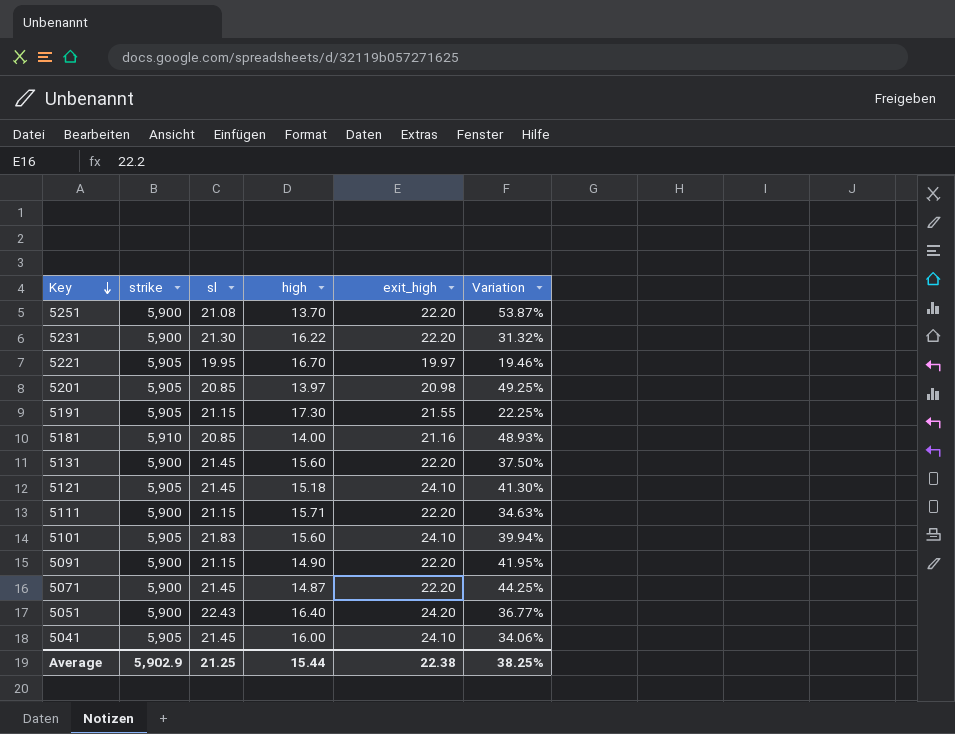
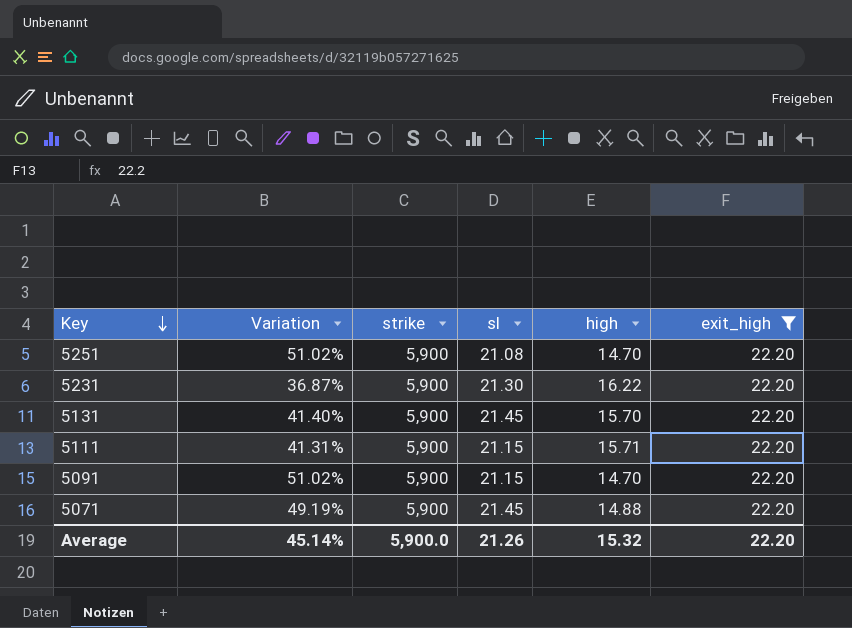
filter: none -> exit_high = 22.20
column Variation | formula: ([sl] - [high]) / [high] -> ([exit_high] - [high]) / [high]
column Variation | position: 6 -> 2
5251 | high: 13.70 -> 14.70
5131 | high: 15.60 -> 15.70
5091 | high: 14.90 -> 14.70
5071 | high: 14.87 -> 14.88
Average | Variation: 38.25% -> 45.14%
Average | strike: 5,902.9 -> 5,900.0
Average | sl: 21.25 -> 21.26
Average | high: 15.44 -> 15.32
Average | exit_high: 22.38 -> 22.20

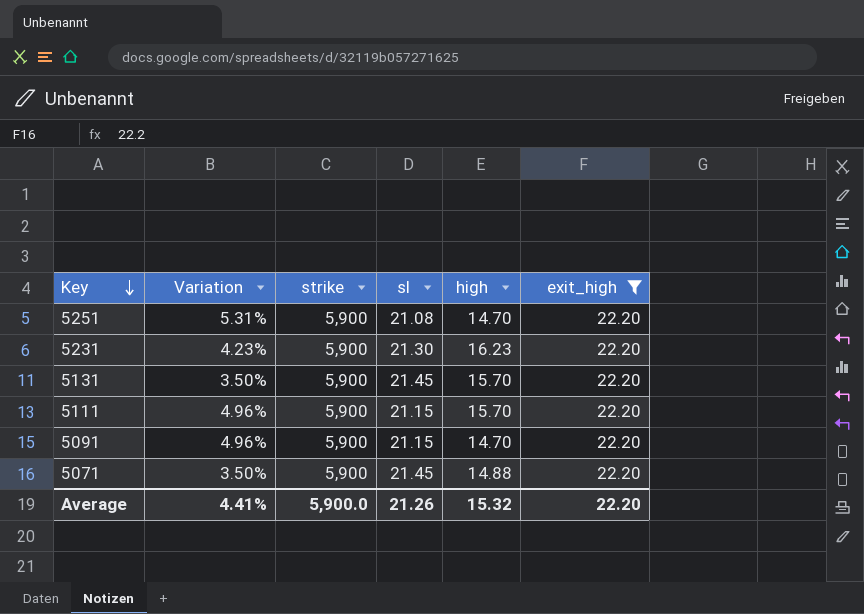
column Variation | formula: ([exit_high] - [high]) / [high] -> ([exit_high] - [sl]) / [sl]
5231 | high: 16.22 -> 16.23
5111 | high: 15.71 -> 15.70
Average | Variation: 45.14% -> 4.41%

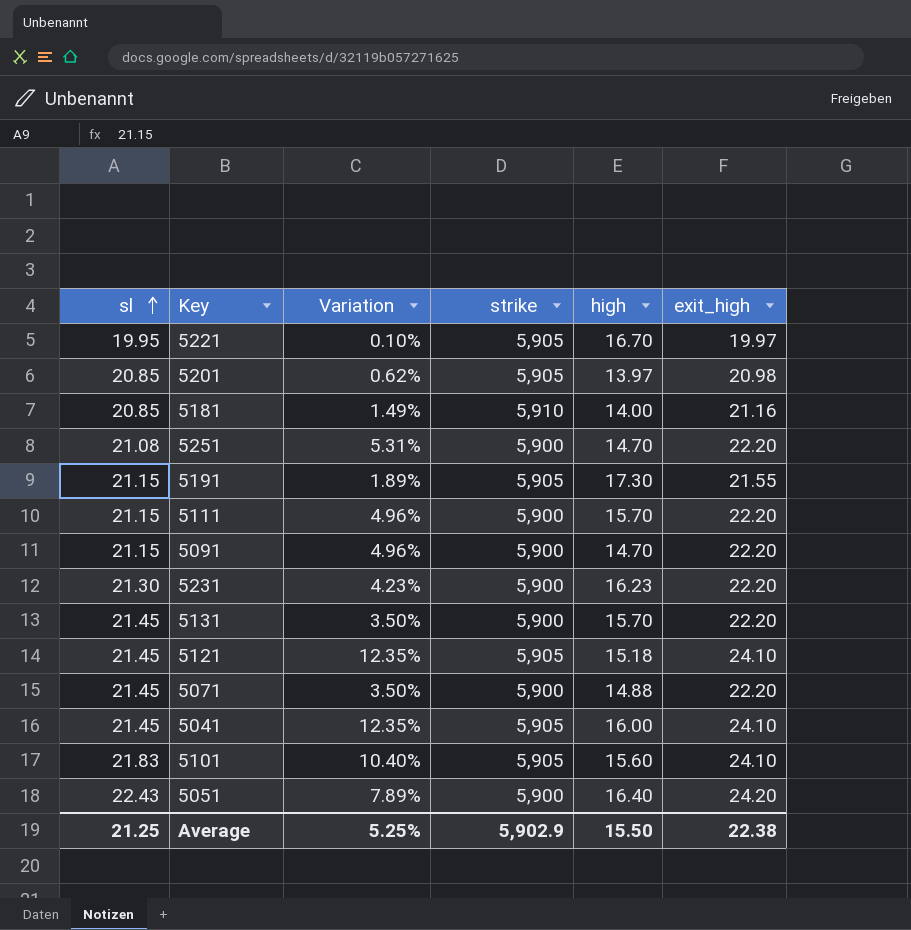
filter: exit_high = 22.20 -> none
row order: Key descending -> sl ascending
column sl | position: 4 -> 1
Average | sl: 21.26 -> 21.25
Average | Variation: 4.41% -> 5.25%
Average | strike: 5,900.0 -> 5,902.9
Average | high: 15.32 -> 15.50
Average | exit_high: 22.20 -> 22.38

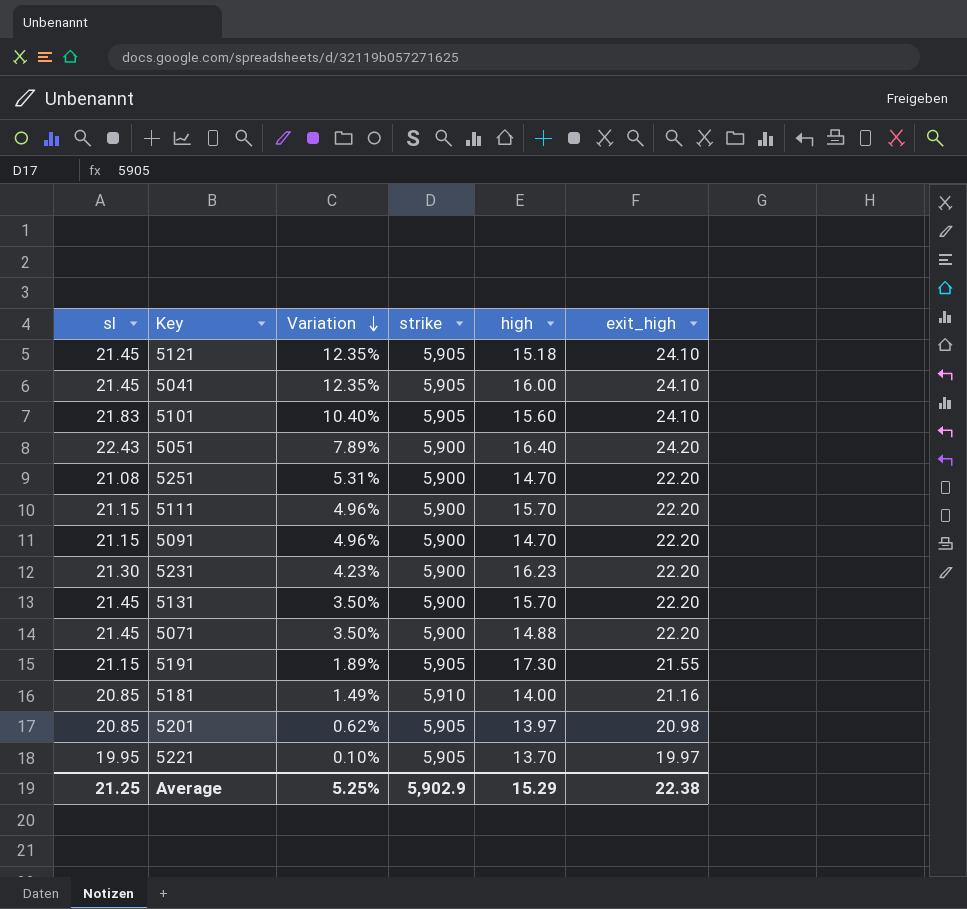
row order: sl ascending -> Variation descending
5221 | high: 16.70 -> 13.70
Average | high: 15.50 -> 15.29

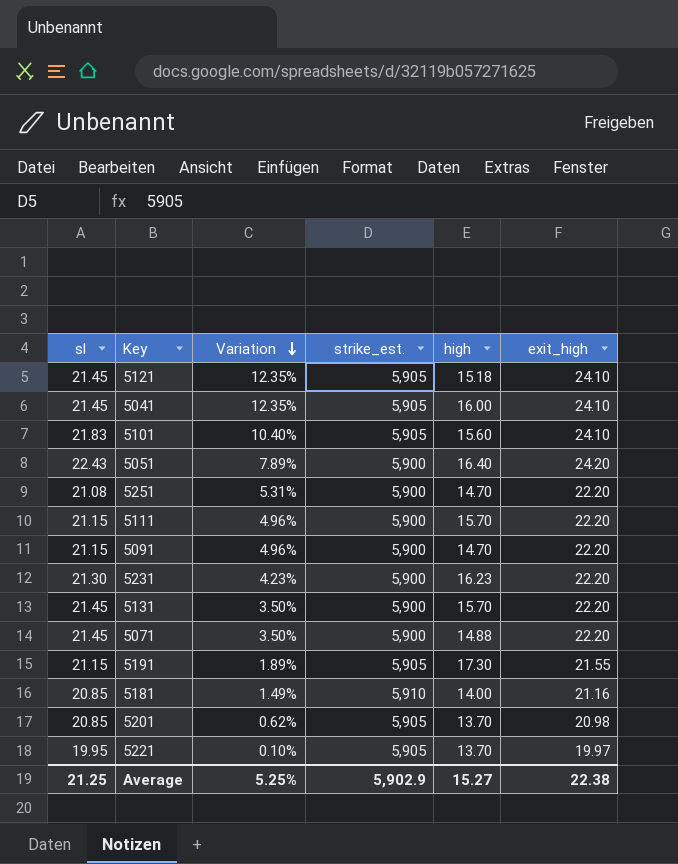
column name: strike -> strike_est.
5201 | high: 13.97 -> 13.70
Average | high: 15.29 -> 15.27

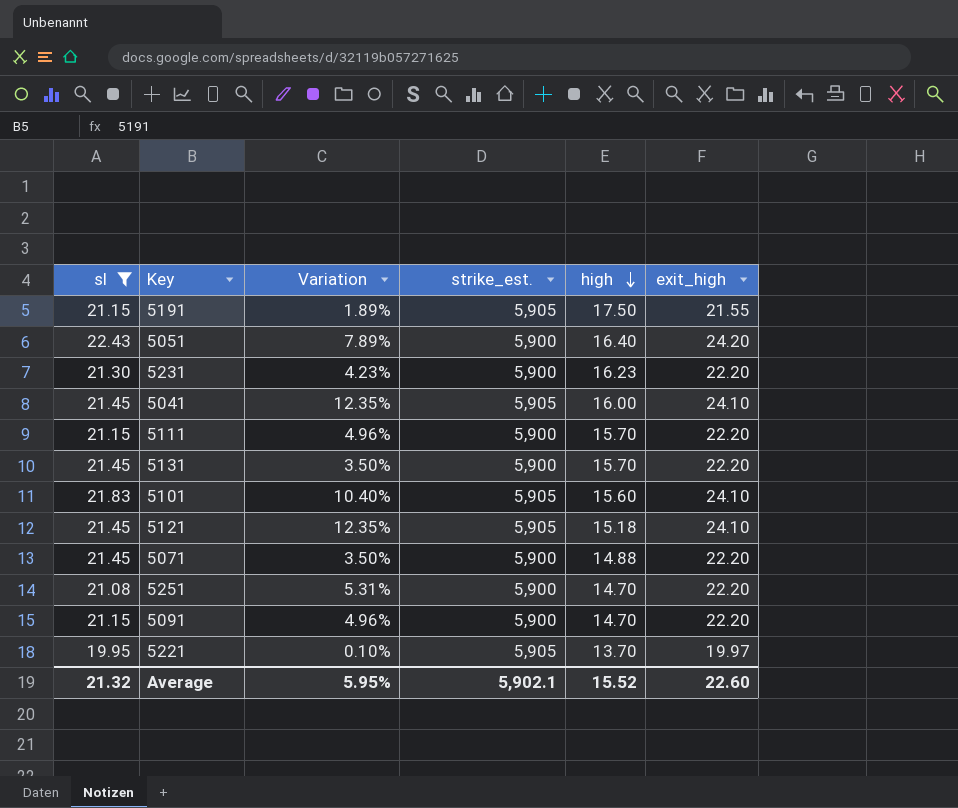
filter: none -> sl != 20.85
row order: Variation descending -> high descending
5191 | high: 17.30 -> 17.50
Average | sl: 21.25 -> 21.32
Average | Variation: 5.25% -> 5.95%
Average | strike_est.: 5,902.9 -> 5,902.1
Average | high: 15.27 -> 15.52
Average | exit_high: 22.38 -> 22.60

